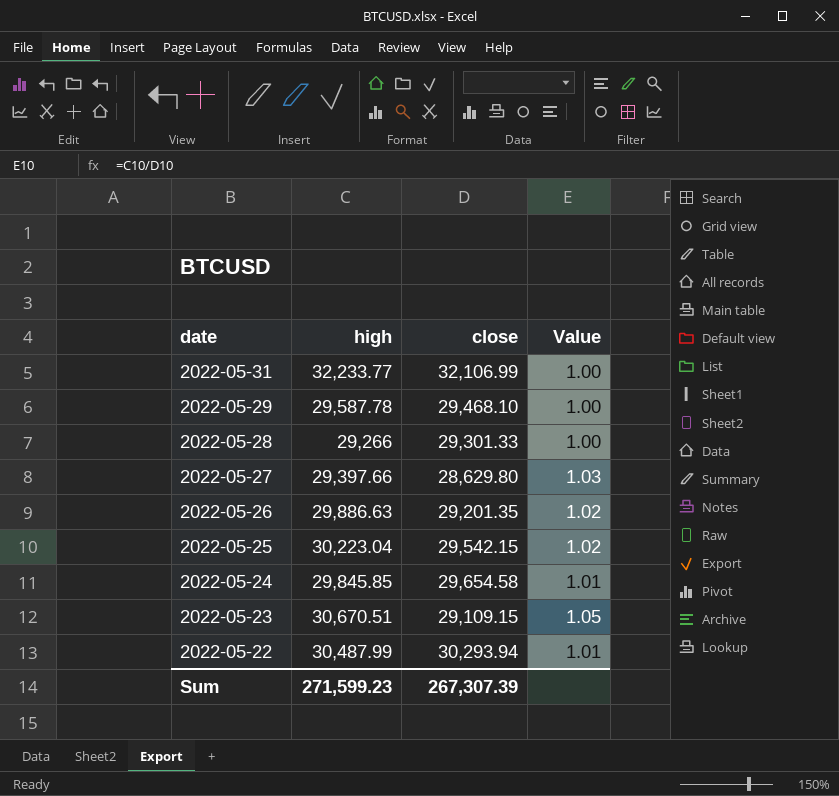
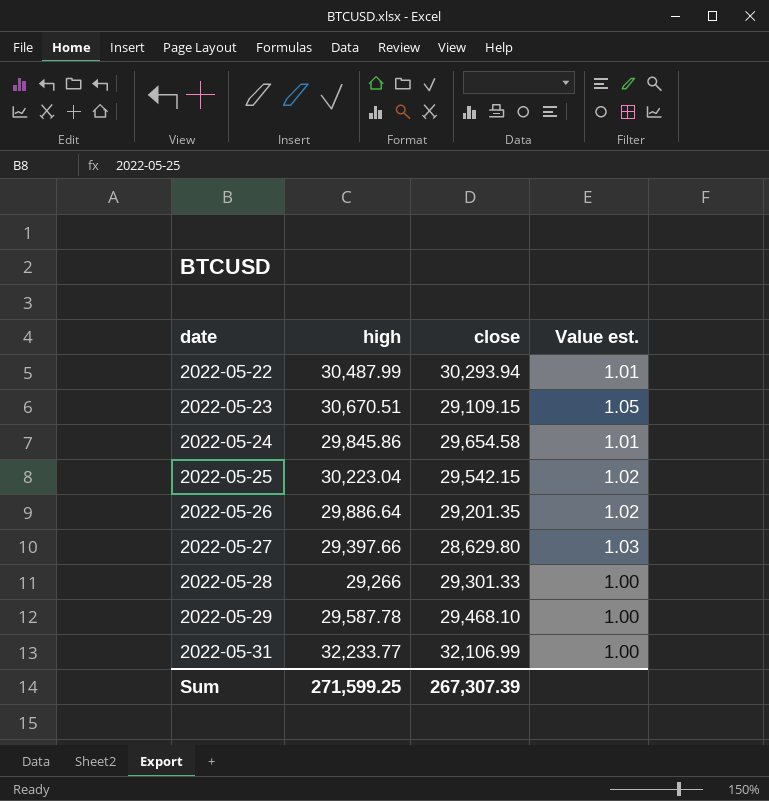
row order: date descending -> date ascending
column name: Value -> Value est.
2022-05-24 | high: 29,845.85 -> 29,845.86
2022-05-26 | high: 29,886.63 -> 29,886.64
Sum | high: 271,599.23 -> 271,599.25

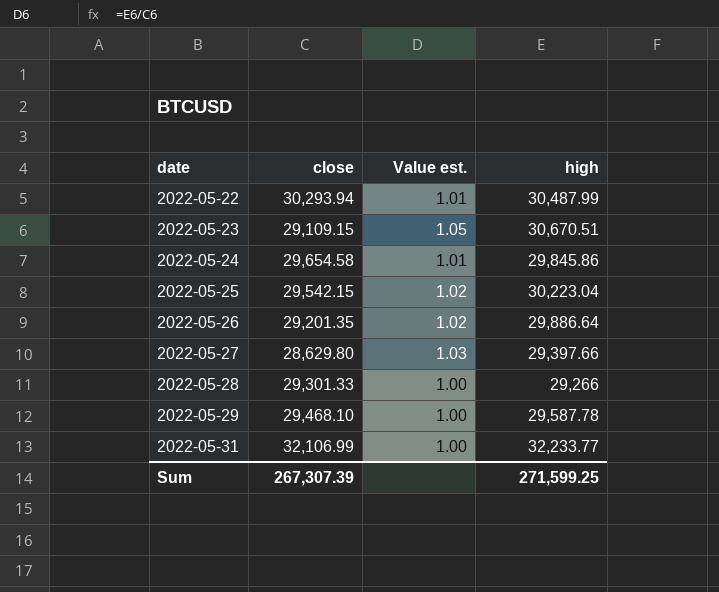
column high | position: 2 -> 4

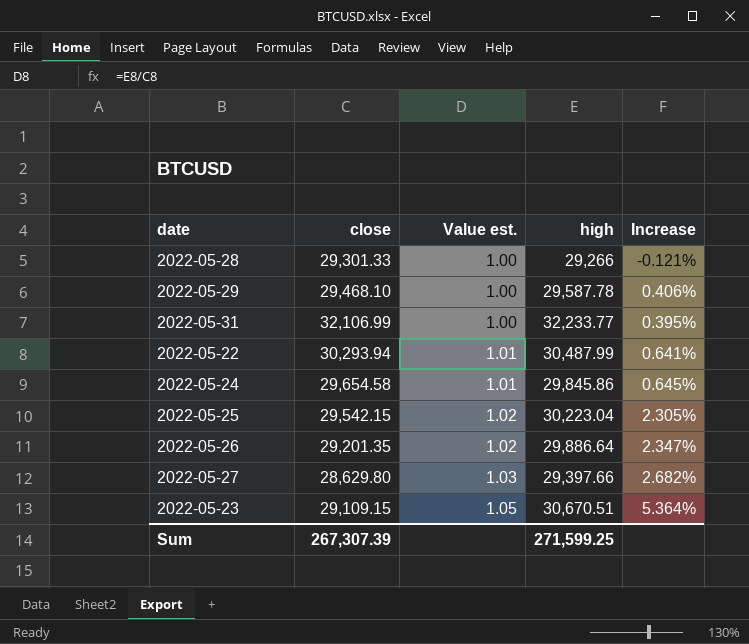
row order: date ascending -> Value est. ascending
column Increase | formula: none -> ([high] - [close]) / [close]

